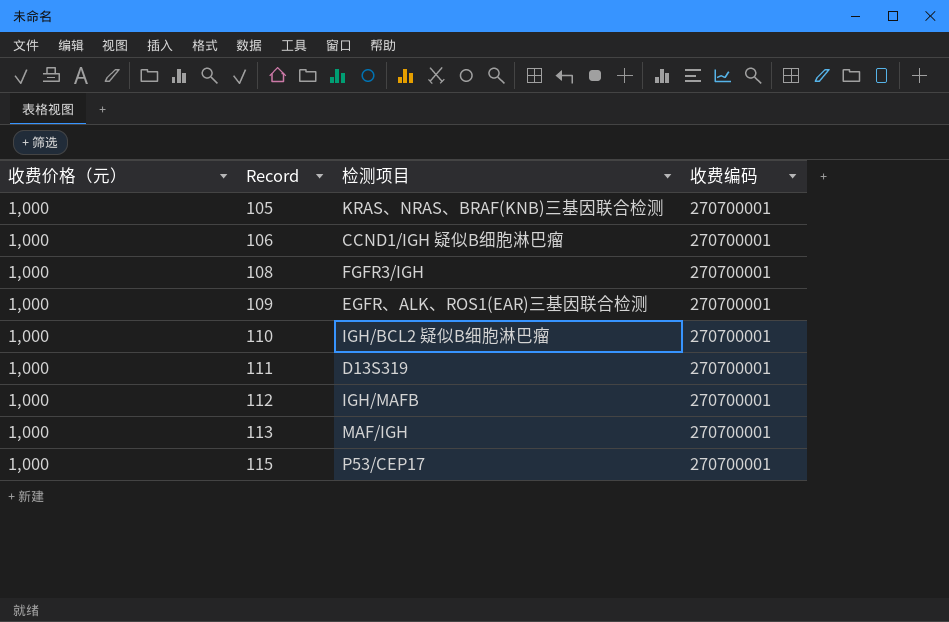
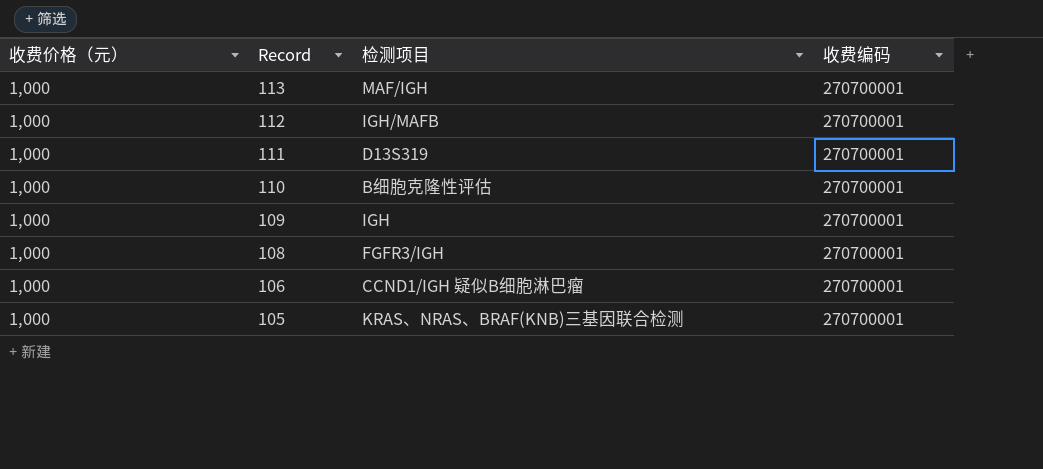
row order: Record ascending -> Record descending
row 115: 1,000 | P53/CEP17 | 270700001 -> none
110 | 检测项目: IGH/BCL2 疑似B细胞淋巴瘤 -> B细胞克隆性评估
109 | 检测项目: EGFR、ALK、ROS1(EAR)三基因联合检测 -> IGH

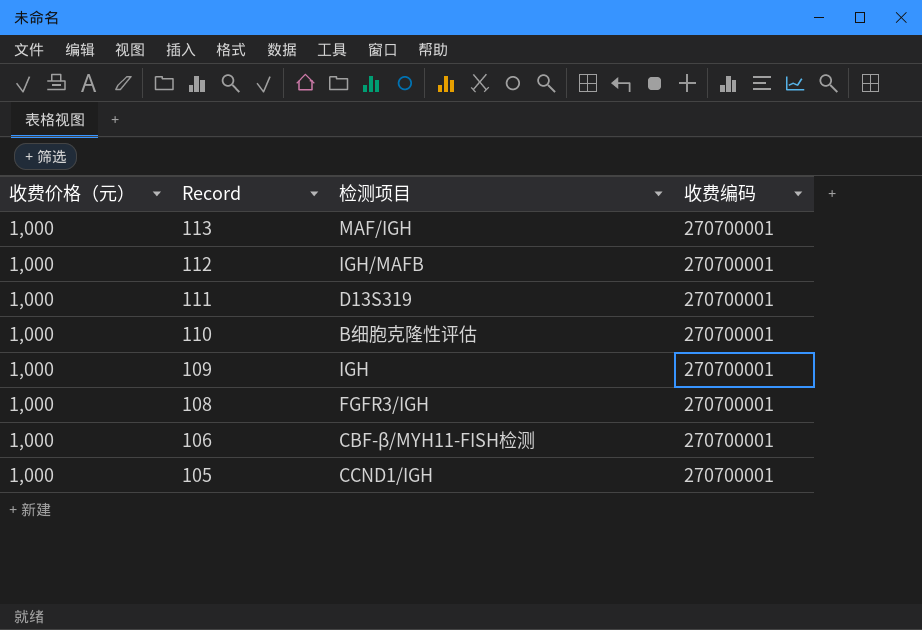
106 | 检测项目: CCND1/IGH 疑似B细胞淋巴瘤 -> CBF-β/MYH11-FISH检测
105 | 检测项目: KRAS、NRAS、BRAF(KNB)三基因联合检测 -> CCND1/IGH

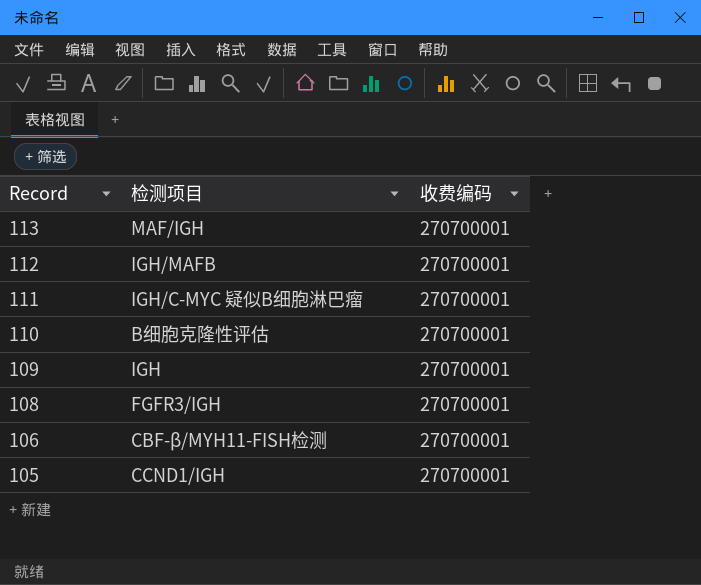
column 收费价格（元） | position: 1 -> none
111 | 检测项目: D13S319 -> IGH/C-MYC 疑似B细胞淋巴瘤

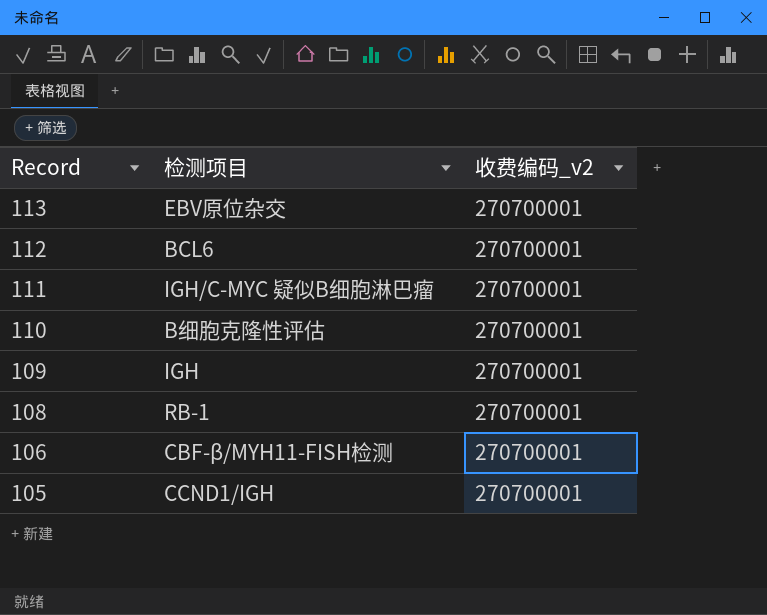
column name: 收费编码 -> 收费编码_v2
113 | 检测项目: MAF/IGH -> EBV原位杂交
112 | 检测项目: IGH/MAFB -> BCL6
108 | 检测项目: FGFR3/IGH -> RB-1

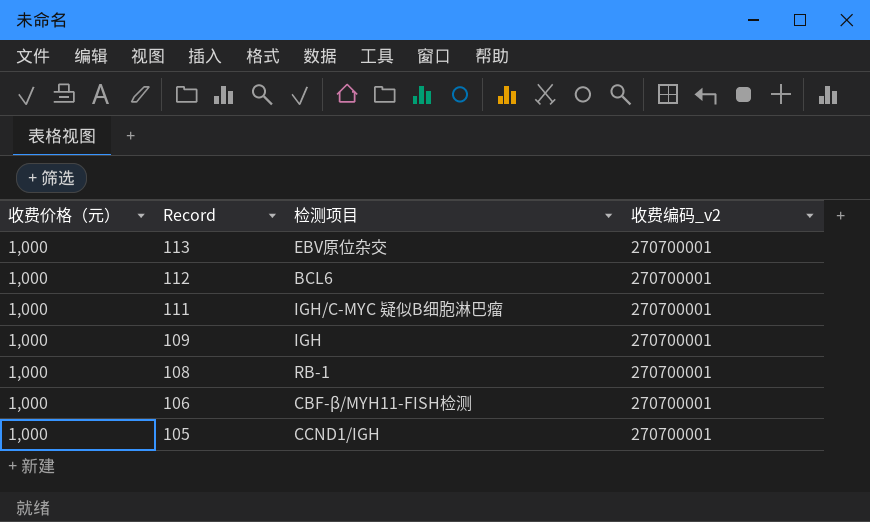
column 收费价格（元） | position: none -> 1
row 110: B细胞克隆性评估 | 270700001 -> none

